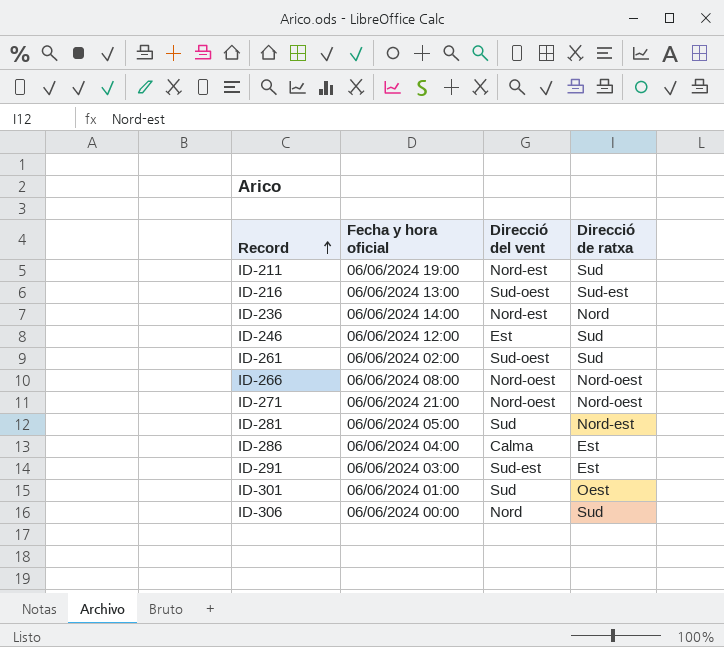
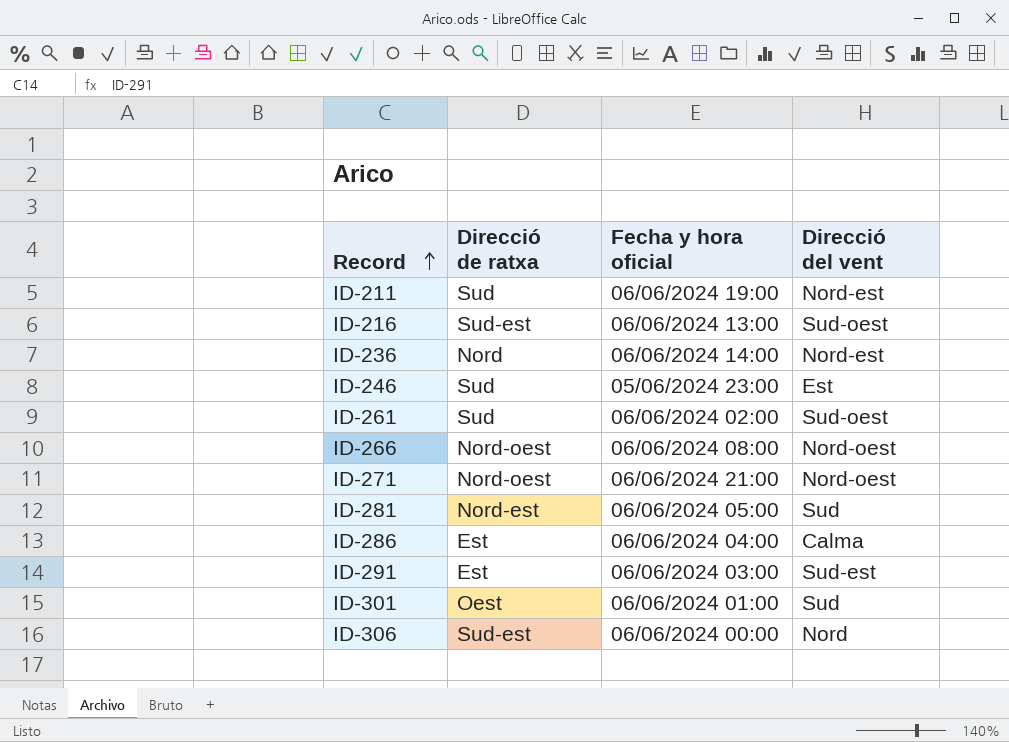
column Direcció de ratxa | position: 4 -> 2
ID-246 | Fecha y hora oficial: 06/06/2024 12:00 -> 05/06/2024 23:00
ID-306 | Direcció de ratxa: Sud -> Sud-est

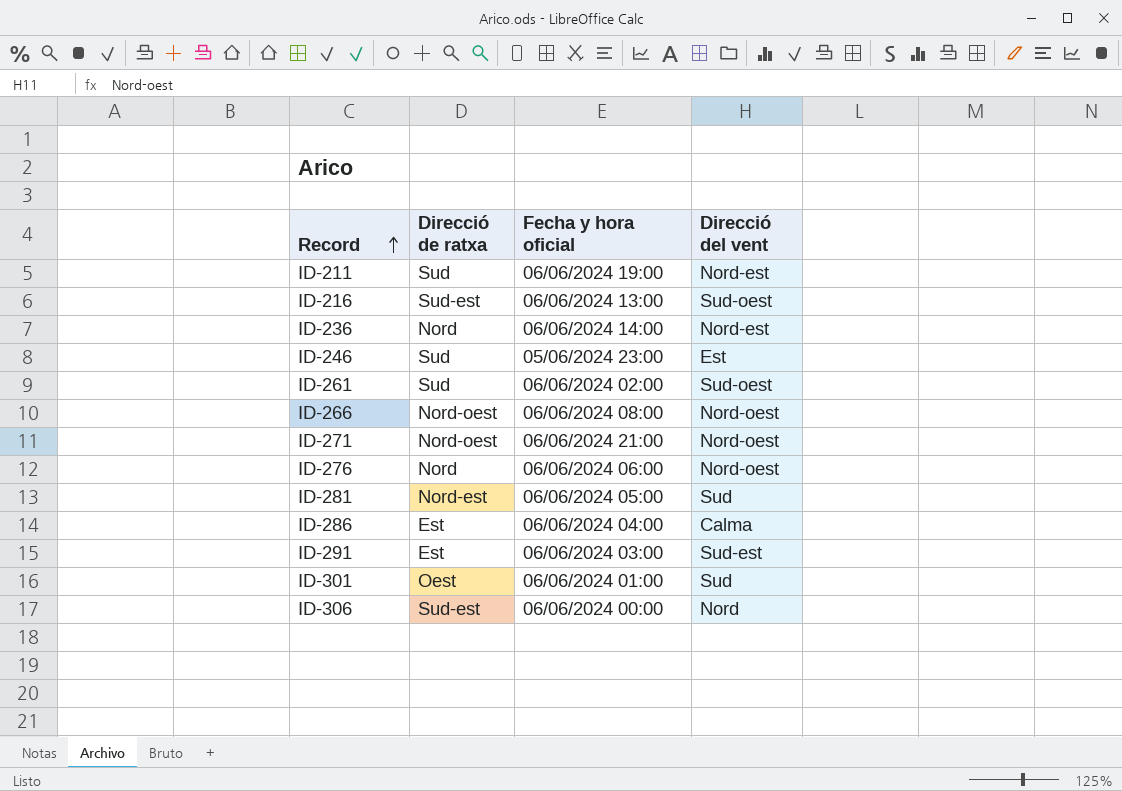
row ID-276: none -> Nord | 06/06/2024 06:00 | Nord-oest

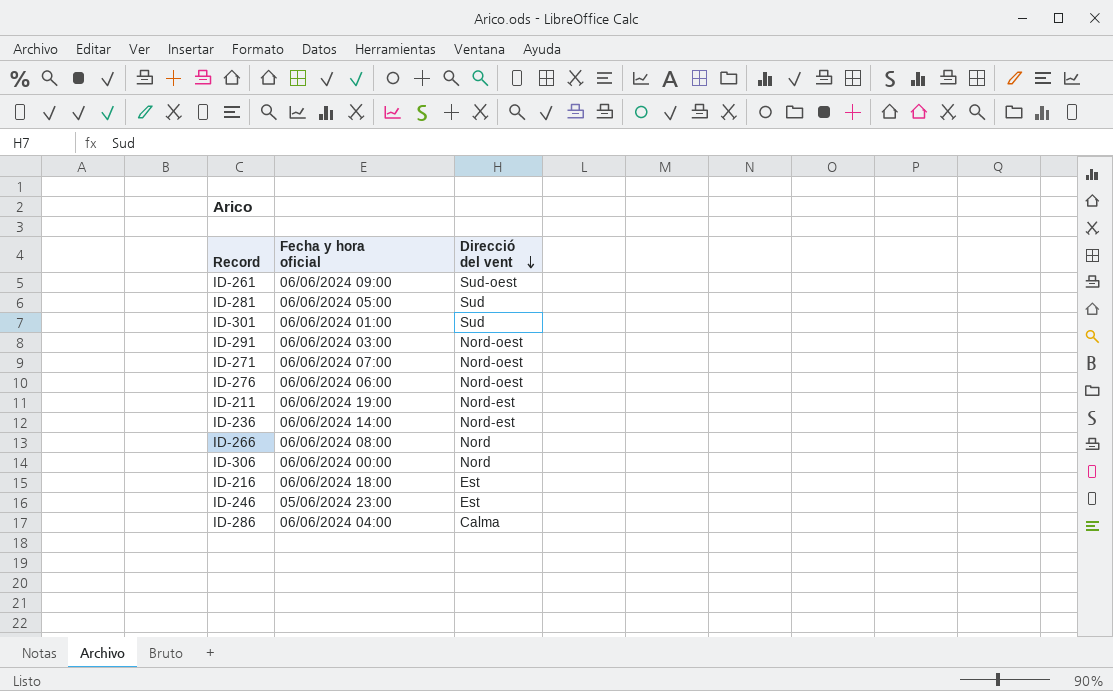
row order: Record ascending -> Direcció del vent descending
column Direcció de ratxa | position: 2 -> none
ID-261 | Fecha y hora oficial: 06/06/2024 02:00 -> 06/06/2024 09:00
ID-291 | Direcció del vent: Sud-est -> Nord-oest
ID-271 | Fecha y hora oficial: 06/06/2024 21:00 -> 06/06/2024 07:00
ID-266 | Direcció del vent: Nord-oest -> Nord
ID-216 | Fecha y hora oficial: 06/06/2024 13:00 -> 06/06/2024 18:00
ID-216 | Direcció del vent: Sud-oest -> Est

